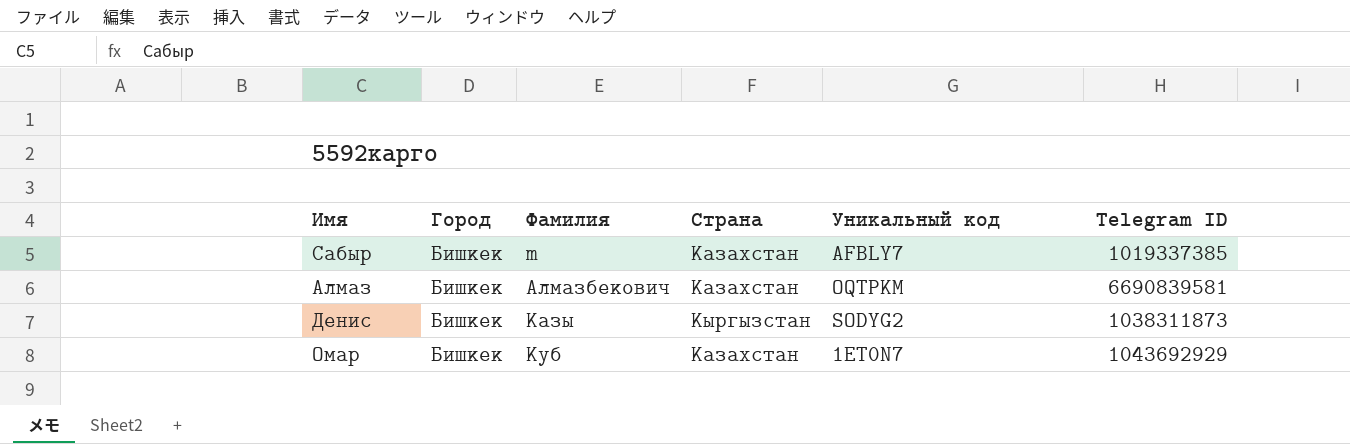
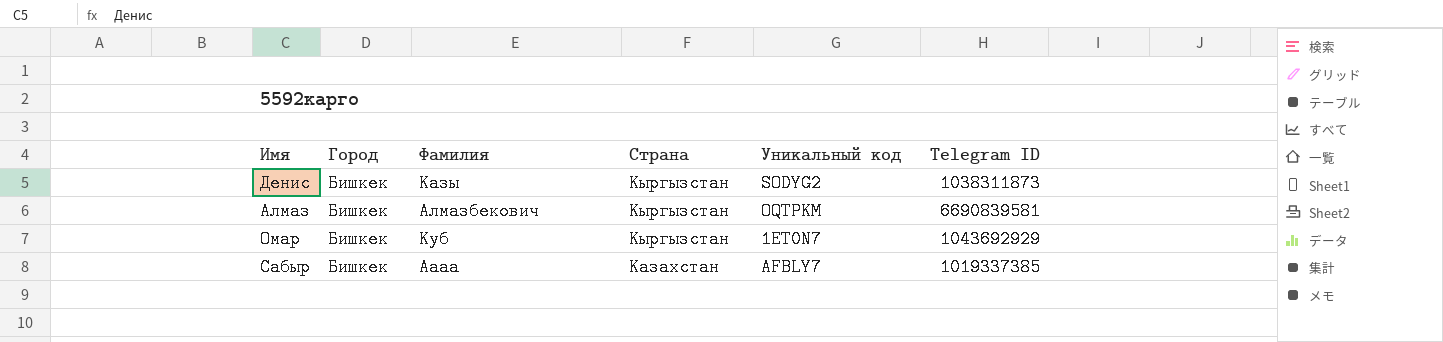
row order: Фамилия ascending -> Страна descending
Алмаз | Страна: Казахстан -> Кыргызстан
Омар | Страна: Казахстан -> Кыргызстан
Сабыр | Фамилия: m -> Аааа

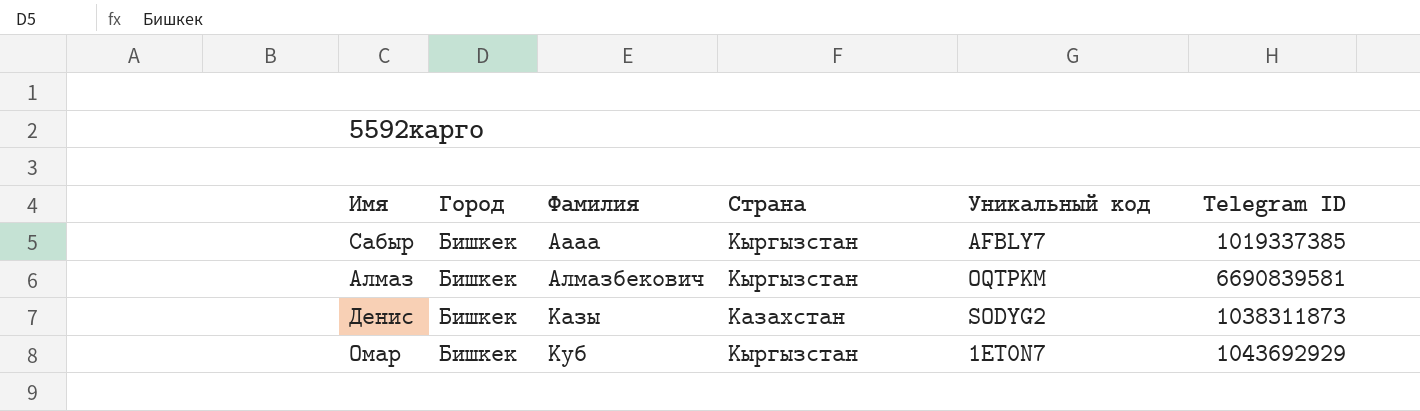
row order: Страна descending -> Фамилия ascending
Сабыр | Страна: Казахстан -> Кыргызстан
Денис | Страна: Кыргызстан -> Казахстан

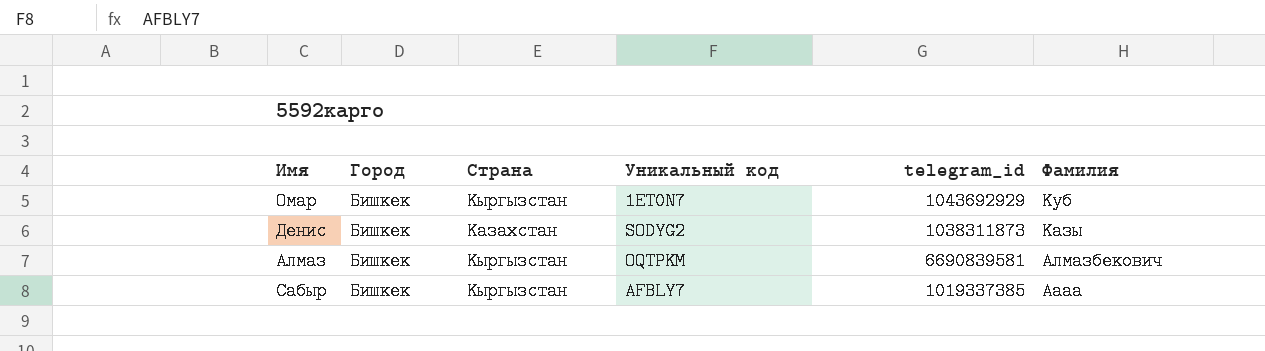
row order: Фамилия ascending -> Фамилия descending
column name: Telegram ID -> telegram_id
column Фамилия | position: 3 -> 6

